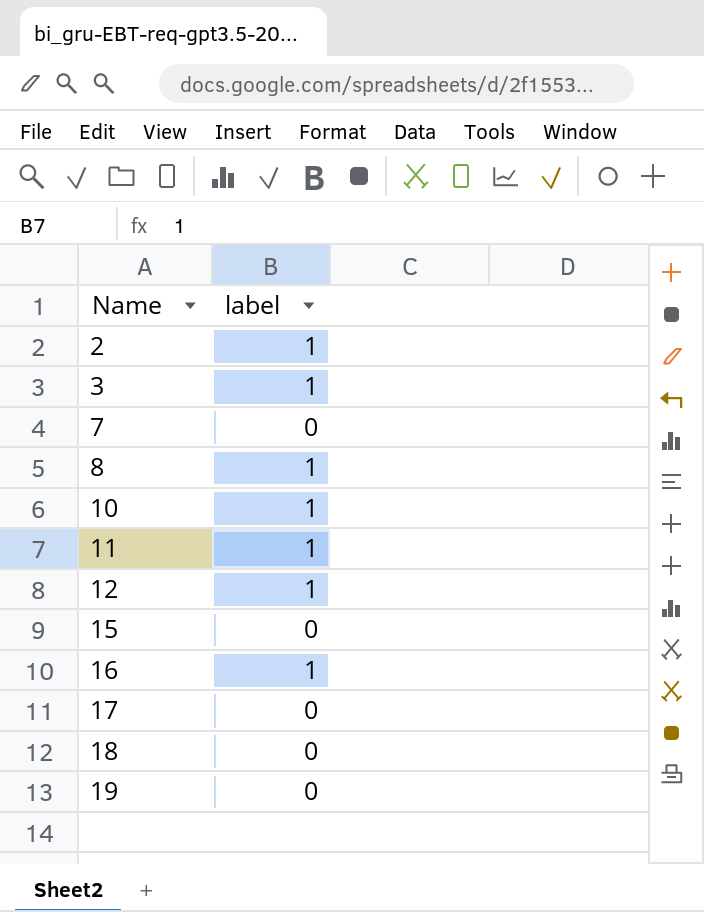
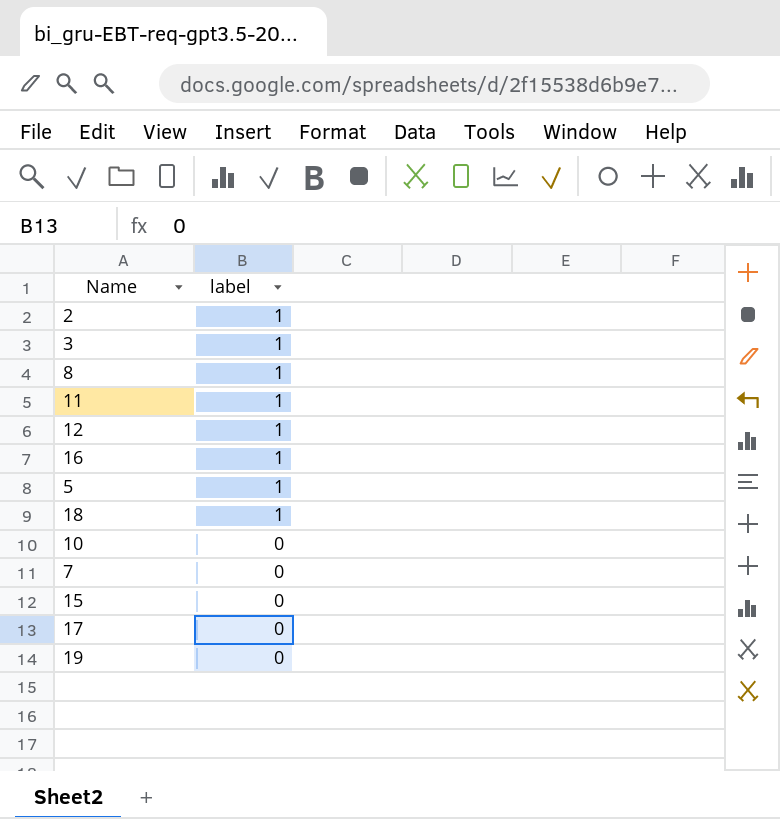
row order: Name ascending -> label descending
row 5: none -> 1
18 | label: 0 -> 1
10 | label: 1 -> 0

